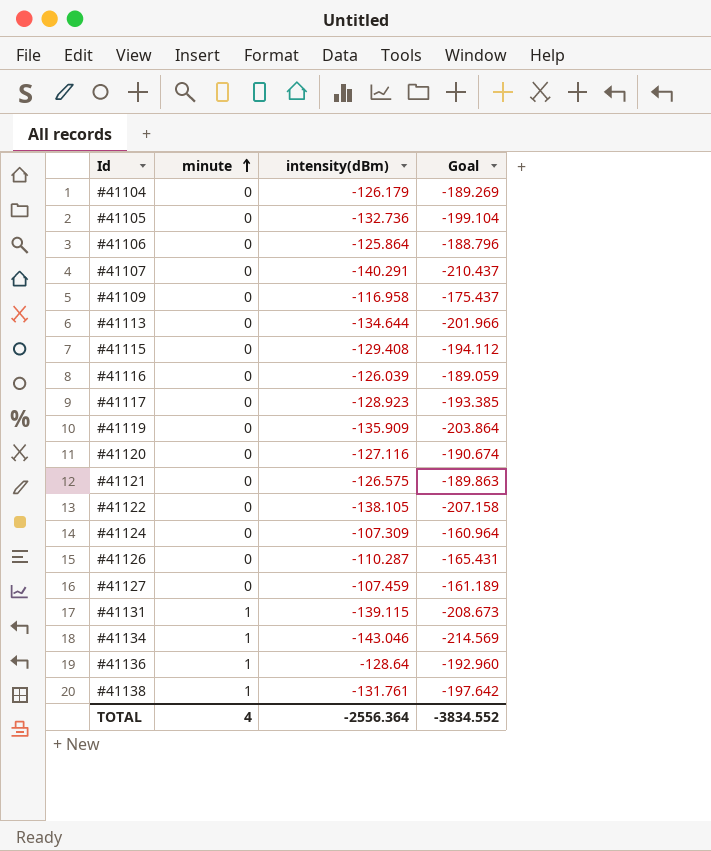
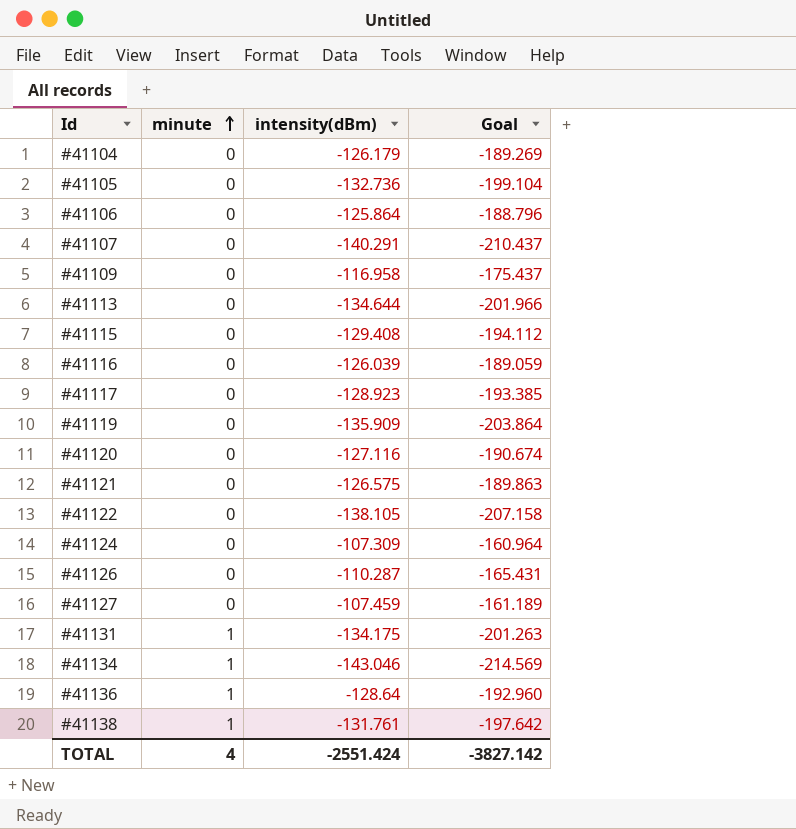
#41131 | intensity(dBm): -139.115 -> -134.175
#41131 | Goal: -208.673 -> -201.263
TOTAL | intensity(dBm): -2556.364 -> -2551.424
TOTAL | Goal: -3834.552 -> -3827.142

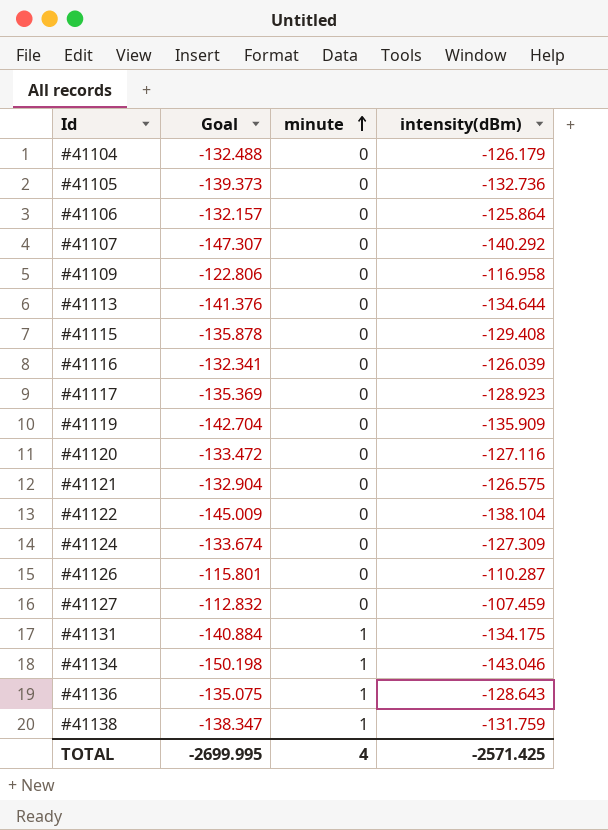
column Goal | formula: [intensity(dBm)] * 1.5 -> [intensity(dBm)] * 1.05
column Goal | position: 4 -> 2
#41107 | intensity(dBm): -140.291 -> -140.292
#41122 | intensity(dBm): -138.105 -> -138.104
#41124 | intensity(dBm): -107.309 -> -127.309
#41136 | intensity(dBm): -128.64 -> -128.643
#41138 | intensity(dBm): -131.761 -> -131.759
TOTAL | Goal: -3827.142 -> -2699.995
TOTAL | intensity(dBm): -2551.424 -> -2571.425

